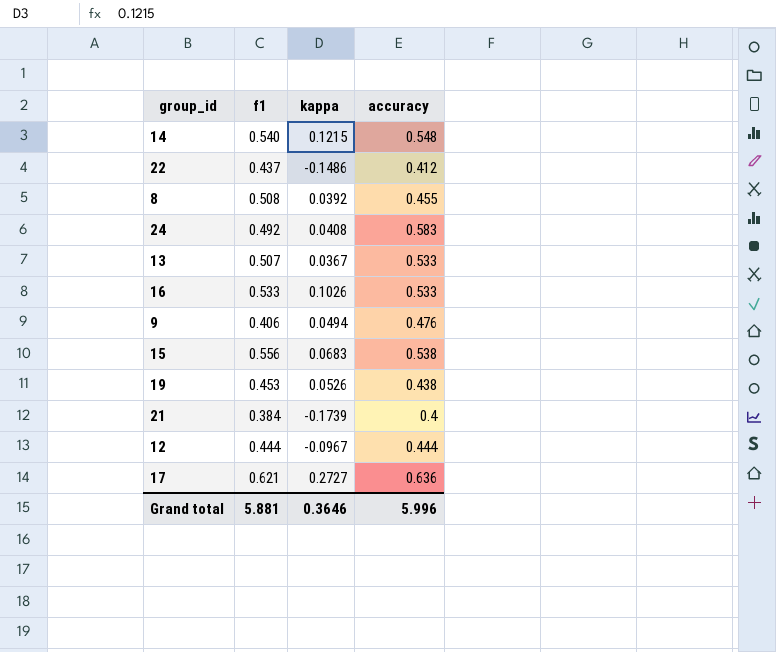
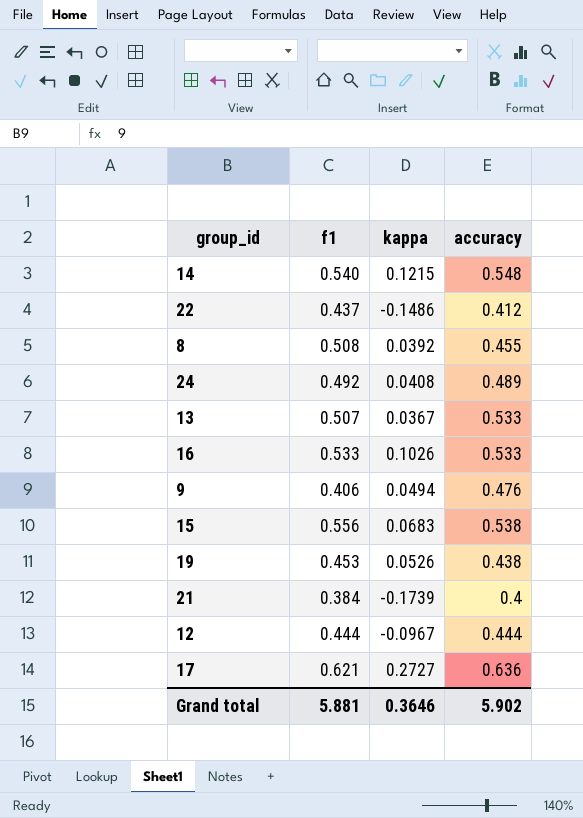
24 | accuracy: 0.583 -> 0.489
Grand total | accuracy: 5.996 -> 5.902

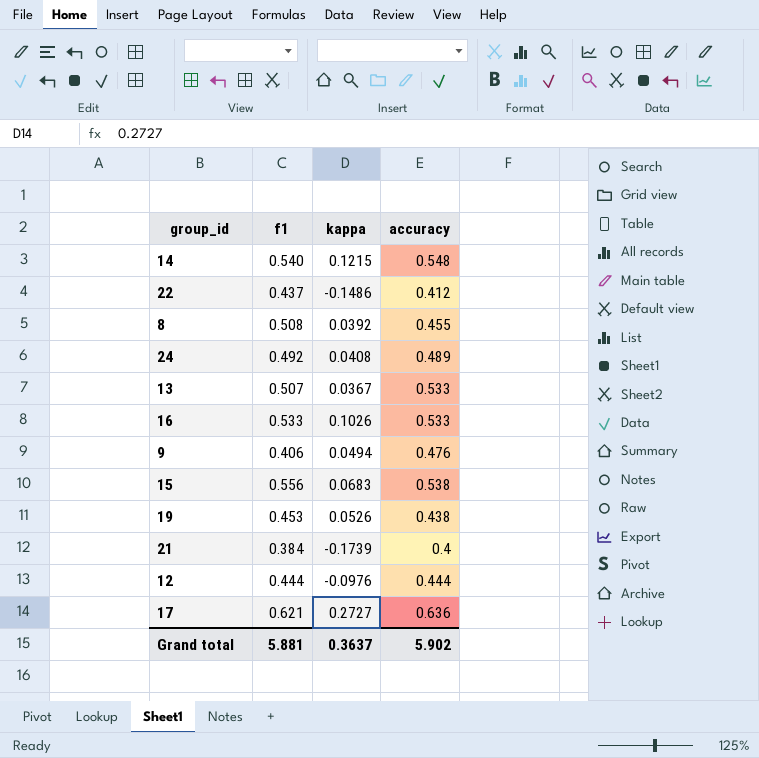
12 | kappa: -0.0967 -> -0.0976
Grand total | kappa: 0.3646 -> 0.3637

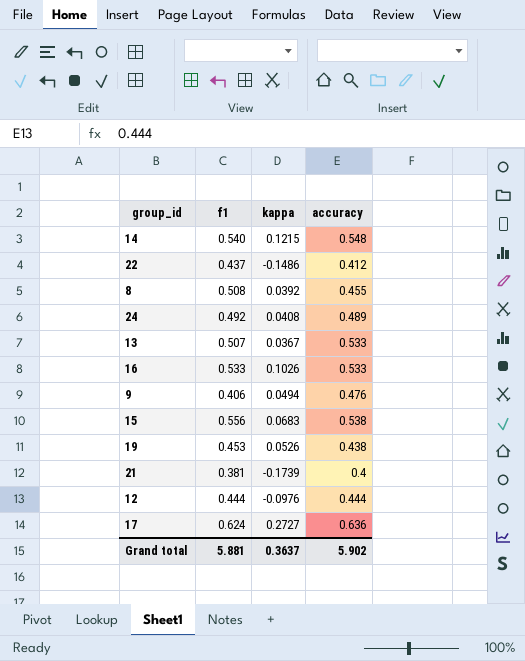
21 | f1: 0.384 -> 0.381
17 | f1: 0.621 -> 0.624

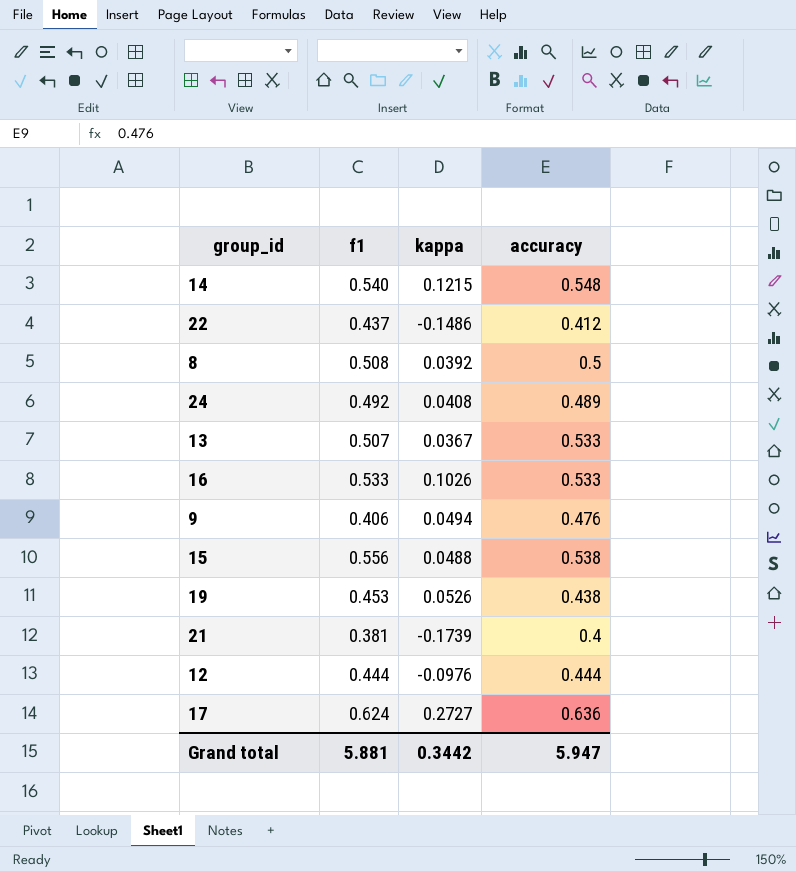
8 | accuracy: 0.455 -> 0.5
15 | kappa: 0.0683 -> 0.0488
Grand total | kappa: 0.3637 -> 0.3442
Grand total | accuracy: 5.902 -> 5.947

